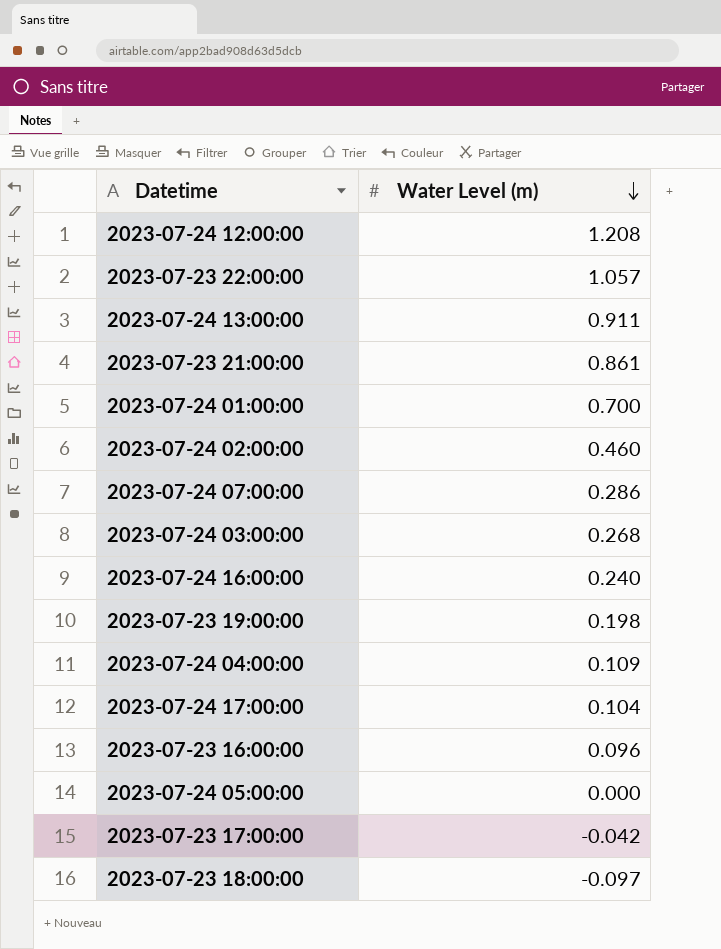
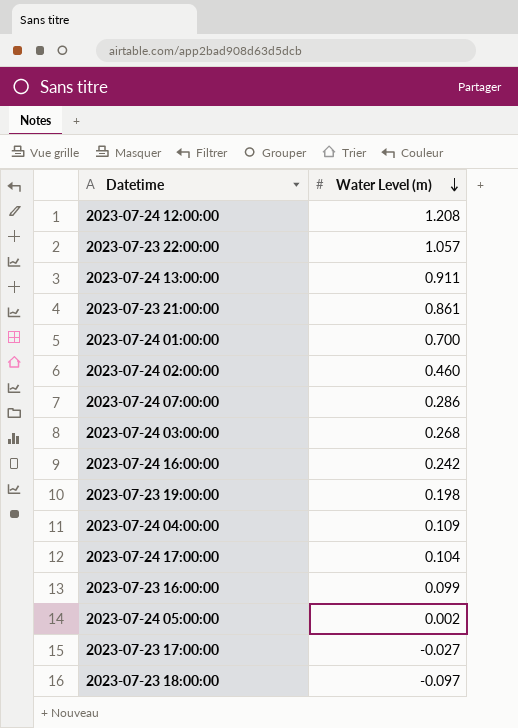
2023-07-24 16:00:00 | Water Level (m): 0.240 -> 0.242
2023-07-23 16:00:00 | Water Level (m): 0.096 -> 0.099
2023-07-24 05:00:00 | Water Level (m): 0.000 -> 0.002
2023-07-23 17:00:00 | Water Level (m): -0.042 -> -0.027

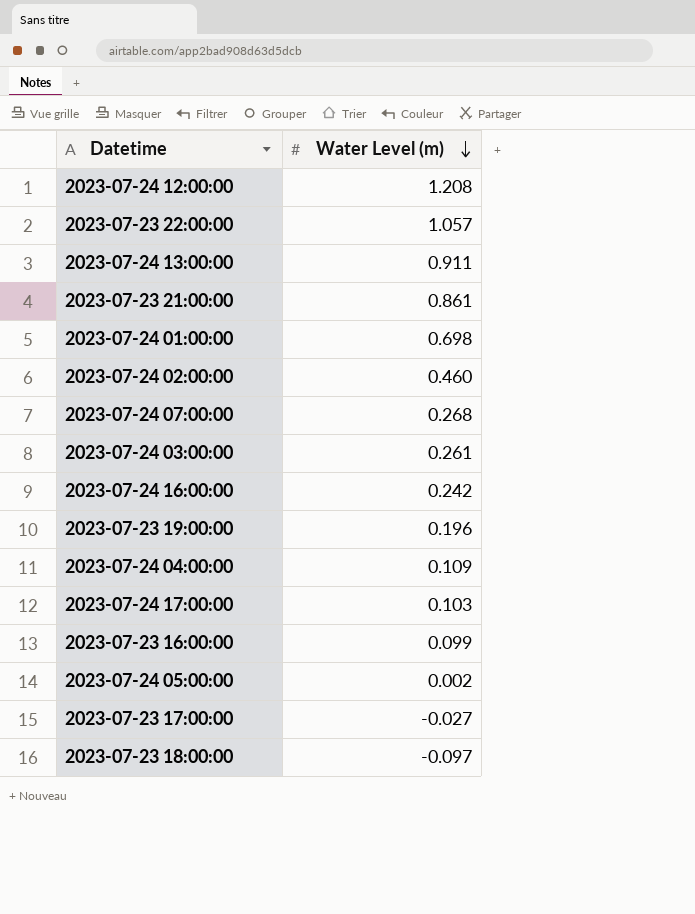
2023-07-24 01:00:00 | Water Level (m): 0.700 -> 0.698
2023-07-24 07:00:00 | Water Level (m): 0.286 -> 0.268
2023-07-24 03:00:00 | Water Level (m): 0.268 -> 0.261
2023-07-23 19:00:00 | Water Level (m): 0.198 -> 0.196
2023-07-24 17:00:00 | Water Level (m): 0.104 -> 0.103

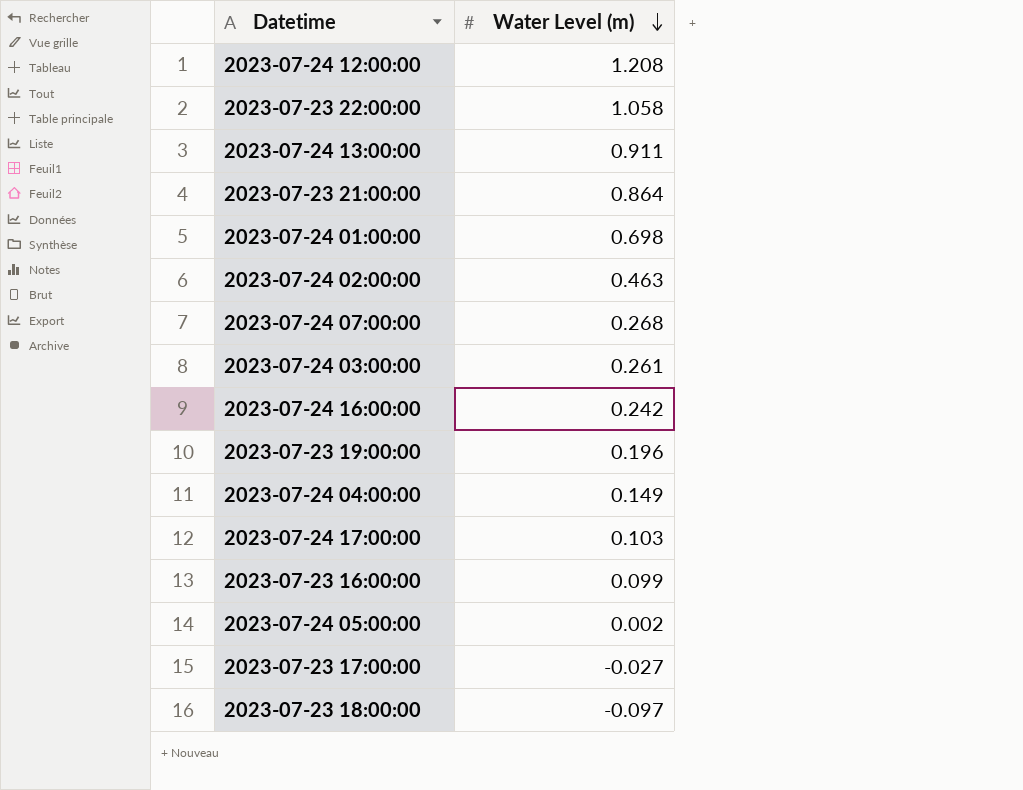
2023-07-23 22:00:00 | Water Level (m): 1.057 -> 1.058
2023-07-23 21:00:00 | Water Level (m): 0.861 -> 0.864
2023-07-24 02:00:00 | Water Level (m): 0.460 -> 0.463
2023-07-24 04:00:00 | Water Level (m): 0.109 -> 0.149

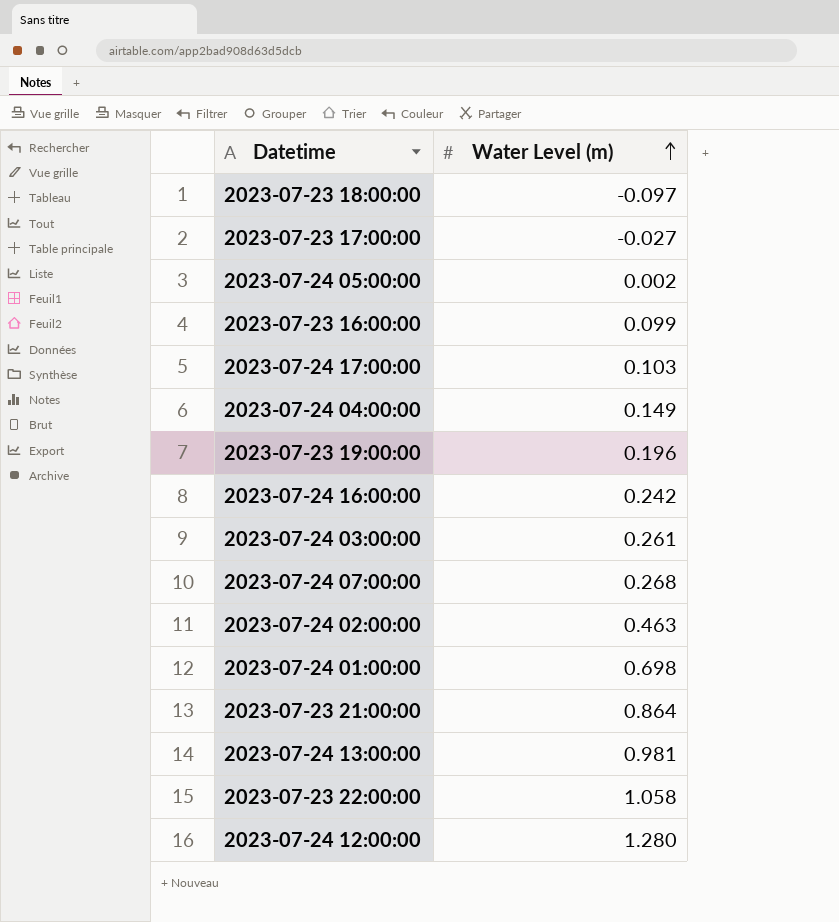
row order: Water Level (m) descending -> Water Level (m) ascending
2023-07-24 13:00:00 | Water Level (m): 0.911 -> 0.981
2023-07-24 12:00:00 | Water Level (m): 1.208 -> 1.280

